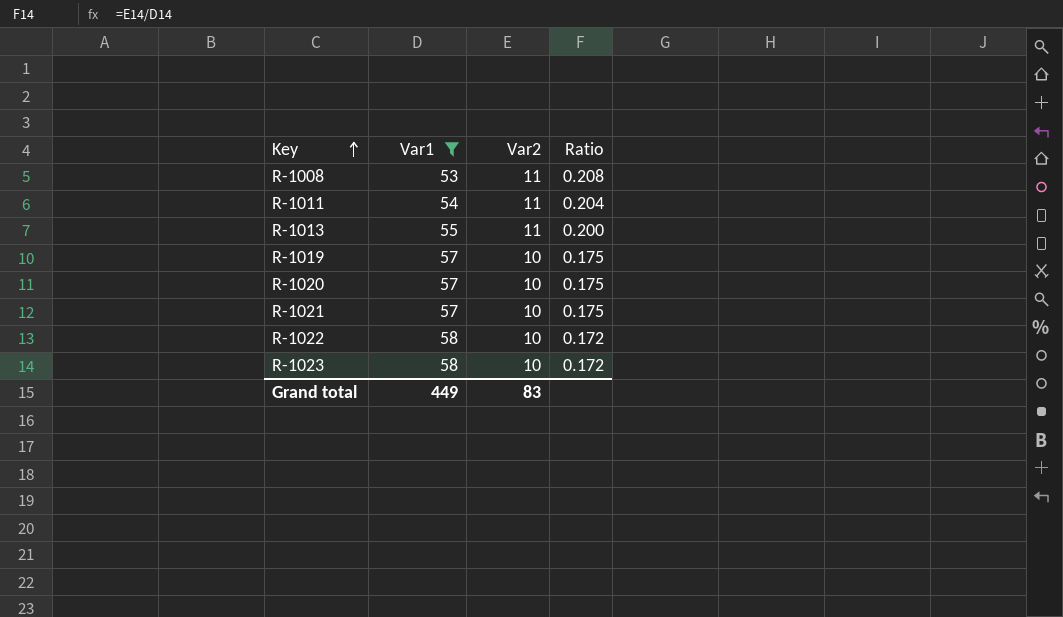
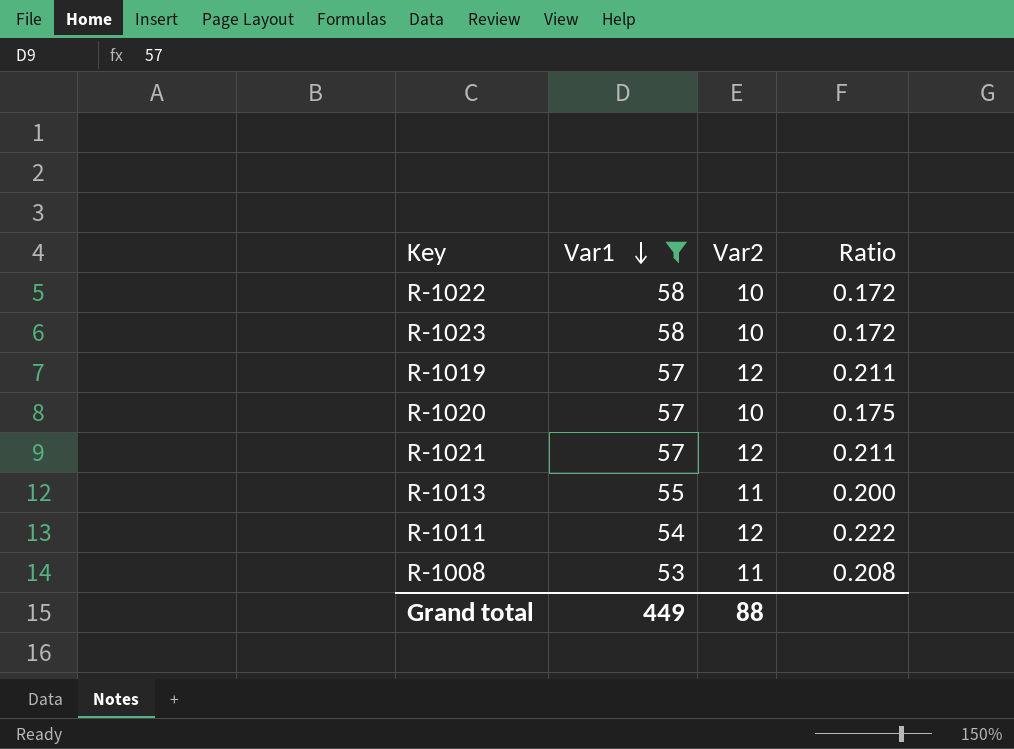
row order: Key ascending -> Var1 descending
R-1019 | Var2: 10 -> 12
R-1019 | Ratio: 0.175 -> 0.211
R-1021 | Var2: 10 -> 12
R-1021 | Ratio: 0.175 -> 0.211
R-1011 | Var2: 11 -> 12
R-1011 | Ratio: 0.204 -> 0.222
Grand total | Var2: 83 -> 88

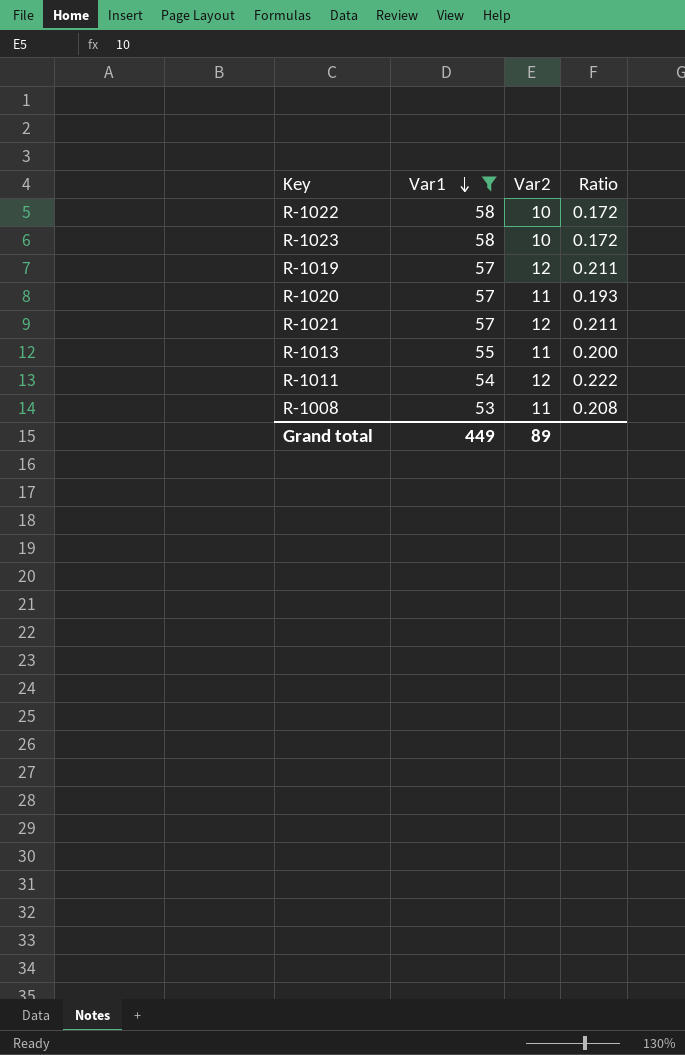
R-1020 | Var2: 10 -> 11
R-1020 | Ratio: 0.175 -> 0.193
Grand total | Var2: 88 -> 89

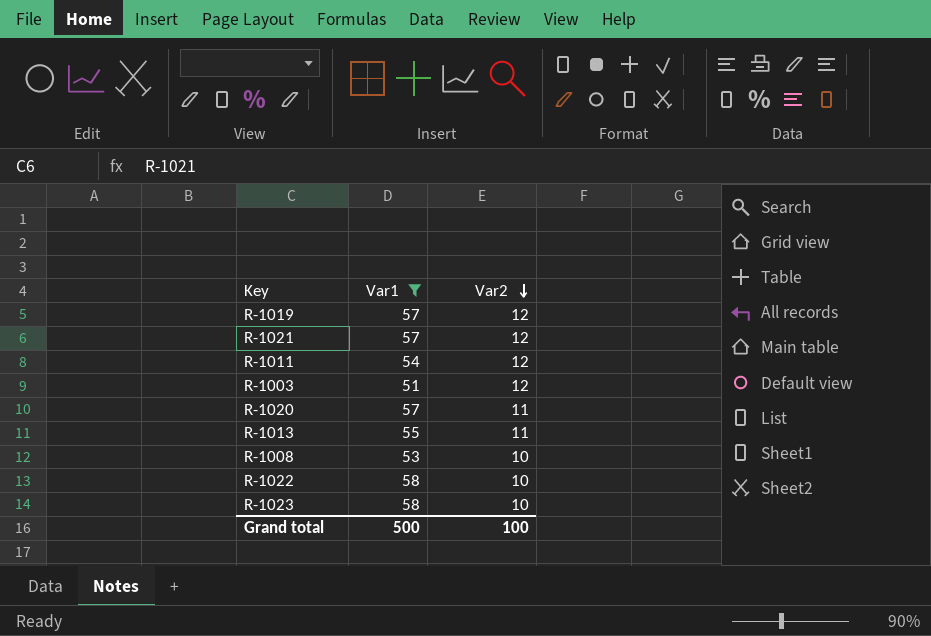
row order: Var1 descending -> Var2 descending
column Ratio | formula: [Var2] / [Var1] -> none
row R-1003: none -> 51 | 12
R-1008 | Var2: 11 -> 10
Grand total | Var1: 449 -> 500
Grand total | Var2: 89 -> 100

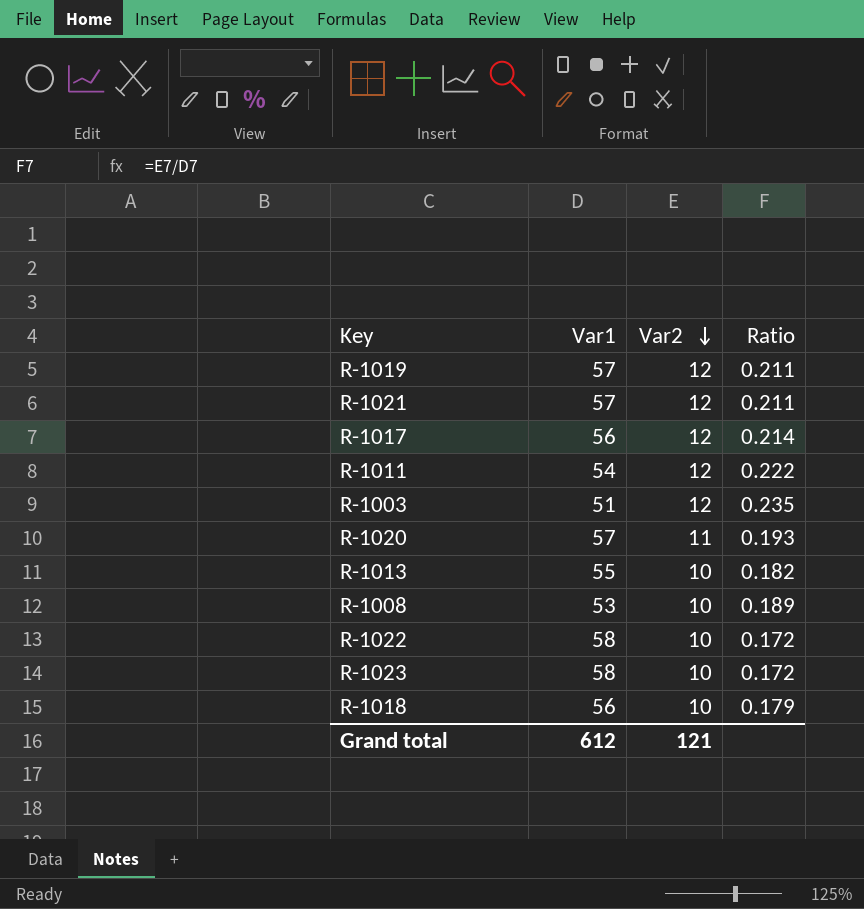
filter: Var1 != 56 -> none
column Ratio | formula: none -> [Var2] / [Var1]
R-1013 | Var2: 11 -> 10
Grand total | Var1: 500 -> 612
Grand total | Var2: 100 -> 121

